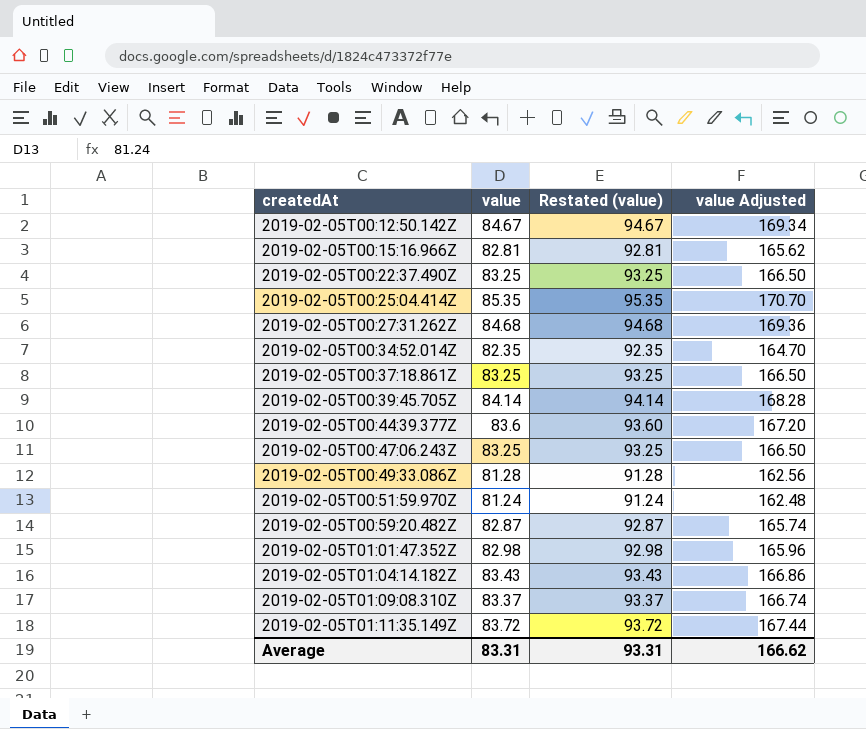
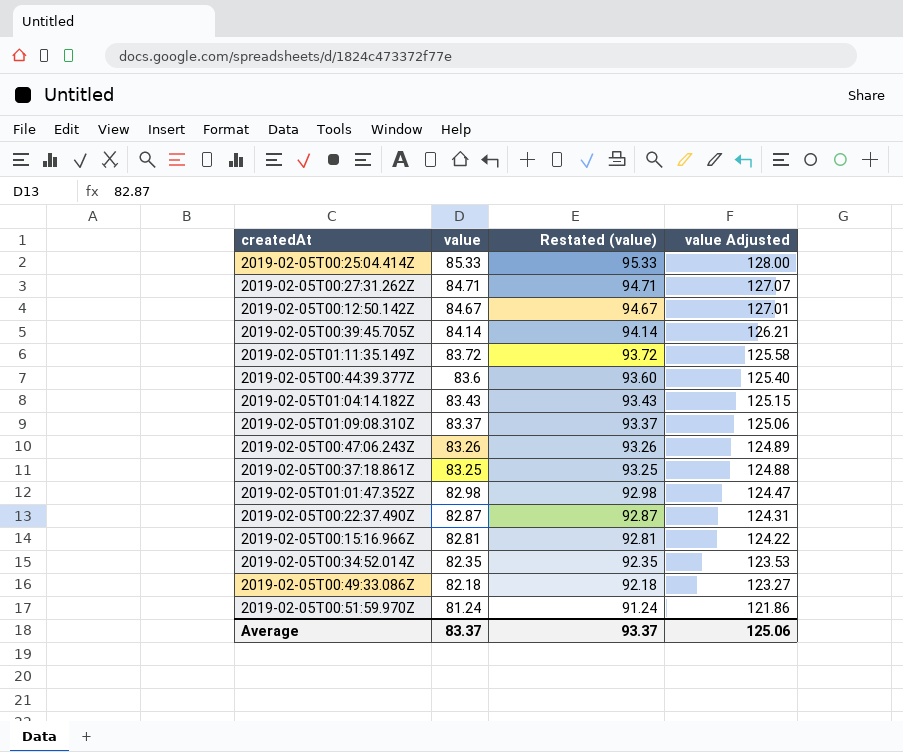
row order: createdAt ascending -> value descending
column value Adjusted | formula: [value] * 2 -> [value] * 1.5
row 2019-02-05T00:59:20.482Z: 82.87 | 92.87 | 165.74 -> none
2019-02-05T00:25:04.414Z | value: 85.35 -> 85.33
2019-02-05T00:25:04.414Z | Restated (value): 95.35 -> 95.33
2019-02-05T00:27:31.262Z | value: 84.68 -> 84.71
2019-02-05T00:27:31.262Z | Restated (value): 94.68 -> 94.71
2019-02-05T00:47:06.243Z | value: 83.25 -> 83.26
2019-02-05T00:47:06.243Z | Restated (value): 93.25 -> 93.26
2019-02-05T00:22:37.490Z | value: 83.25 -> 82.87
2019-02-05T00:22:37.490Z | Restated (value): 93.25 -> 92.87
2019-02-05T00:49:33.086Z | value: 81.28 -> 82.18
2019-02-05T00:49:33.086Z | Restated (value): 91.28 -> 92.18
Average | value: 83.31 -> 83.37
Average | Restated (value): 93.31 -> 93.37
Average | value Adjusted: 166.62 -> 125.06

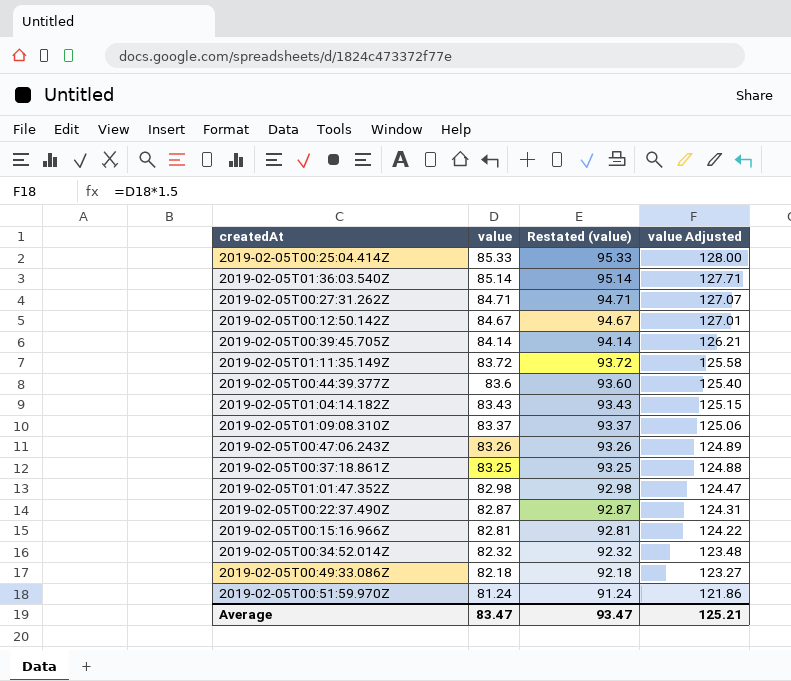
row 2019-02-05T01:36:03.540Z: none -> 85.14 | 95.14 | 127.71
2019-02-05T00:34:52.014Z | value: 82.35 -> 82.32
2019-02-05T00:34:52.014Z | Restated (value): 92.35 -> 92.32
2019-02-05T00:34:52.014Z | value Adjusted: 123.53 -> 123.48
Average | value: 83.37 -> 83.47
Average | Restated (value): 93.37 -> 93.47
Average | value Adjusted: 125.06 -> 125.21

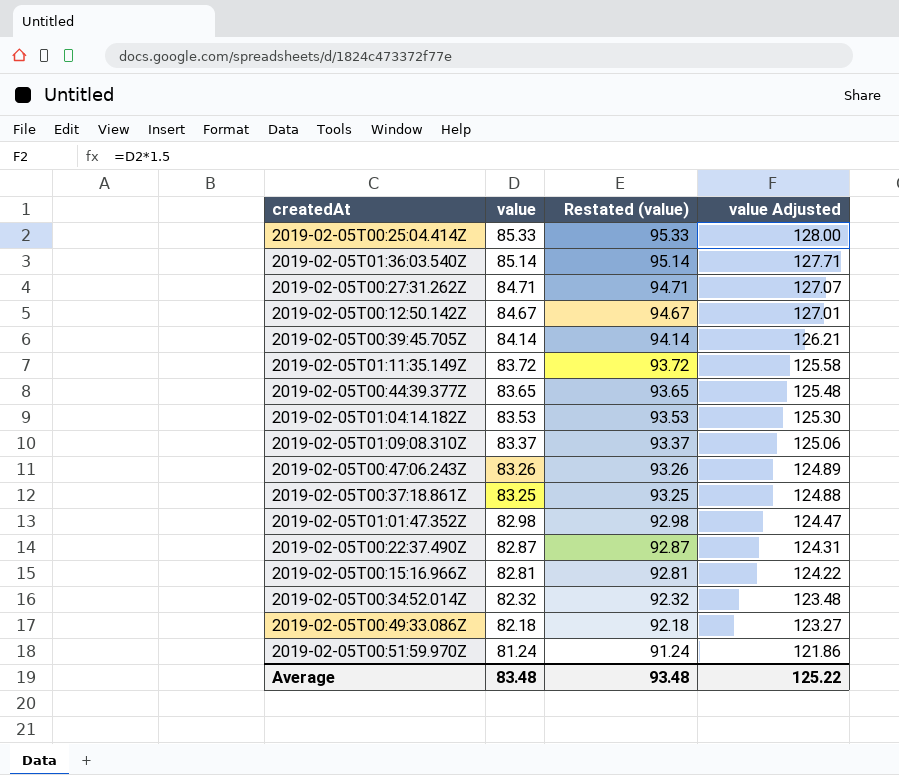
2019-02-05T00:44:39.377Z | value: 83.6 -> 83.65
2019-02-05T00:44:39.377Z | Restated (value): 93.60 -> 93.65
2019-02-05T00:44:39.377Z | value Adjusted: 125.40 -> 125.48
2019-02-05T01:04:14.182Z | value: 83.43 -> 83.53
2019-02-05T01:04:14.182Z | Restated (value): 93.43 -> 93.53
2019-02-05T01:04:14.182Z | value Adjusted: 125.15 -> 125.30
Average | value: 83.47 -> 83.48
Average | Restated (value): 93.47 -> 93.48
Average | value Adjusted: 125.21 -> 125.22

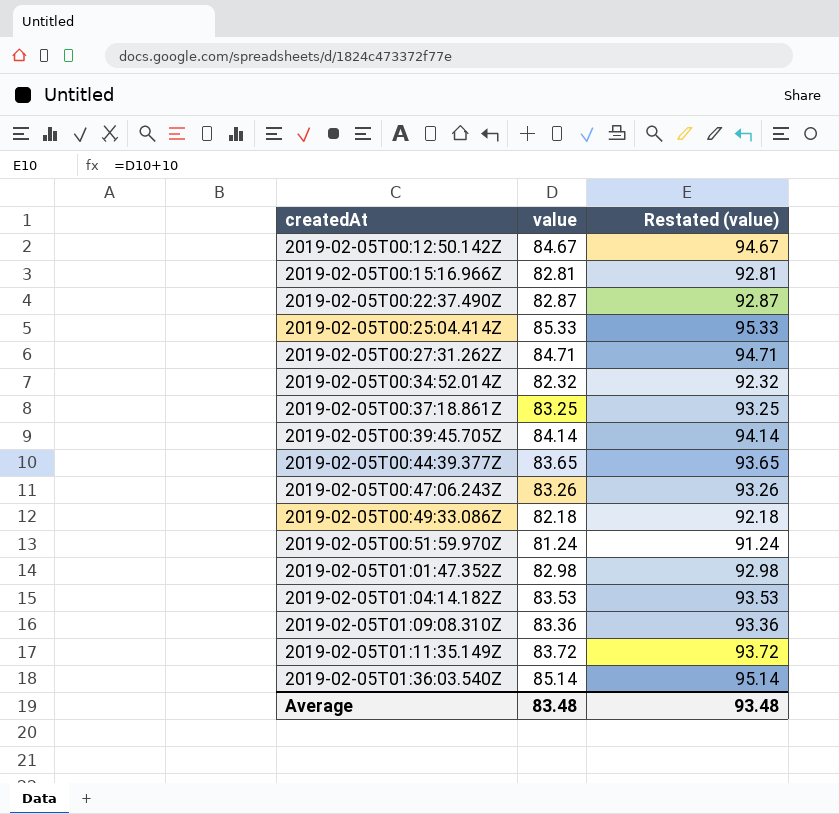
row order: value descending -> createdAt ascending
column value Adjusted | formula: [value] * 1.5 -> none
2019-02-05T01:09:08.310Z | value: 83.37 -> 83.36
2019-02-05T01:09:08.310Z | Restated (value): 93.37 -> 93.36

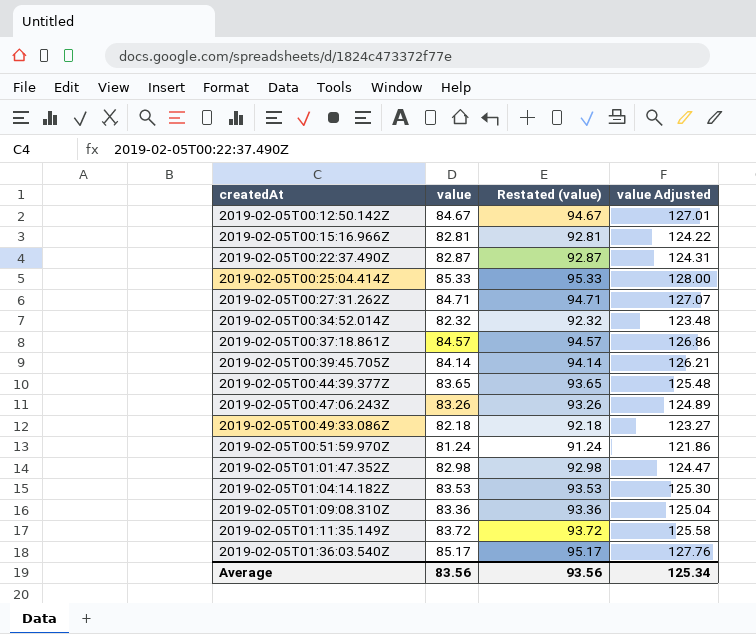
column value Adjusted | formula: none -> [value] * 1.5
2019-02-05T00:37:18.861Z | value: 83.25 -> 84.57
2019-02-05T00:37:18.861Z | Restated (value): 93.25 -> 94.57
2019-02-05T01:36:03.540Z | value: 85.14 -> 85.17
2019-02-05T01:36:03.540Z | Restated (value): 95.14 -> 95.17
Average | value: 83.48 -> 83.56
Average | Restated (value): 93.48 -> 93.56

